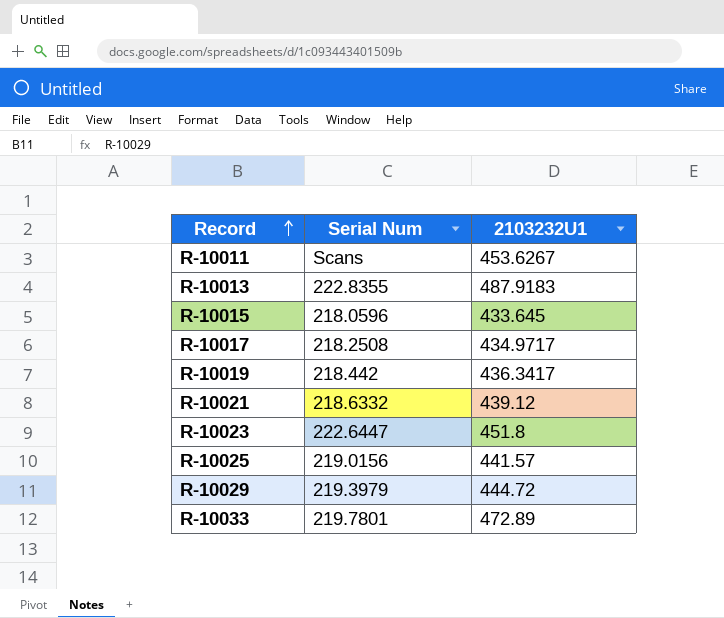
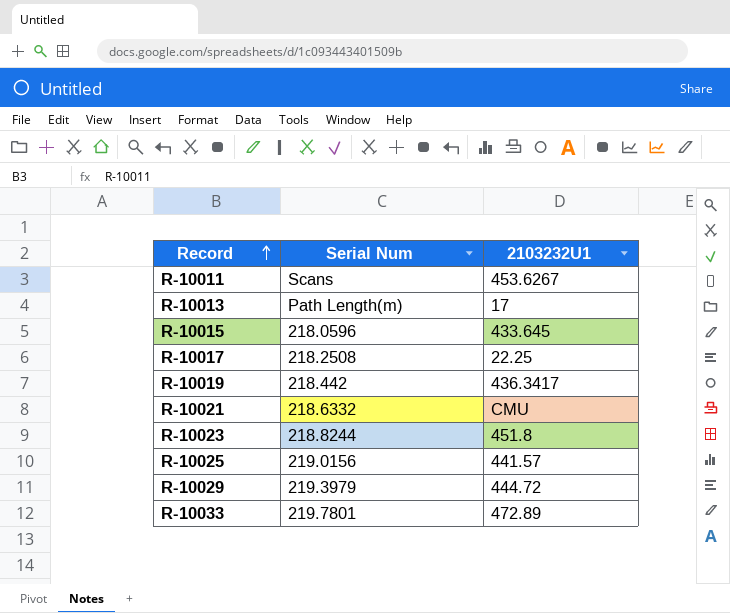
R-10013 | Serial Num: 222.8355 -> Path Length(m)
R-10013 | 2103232U1: 487.9183 -> 17
R-10017 | 2103232U1: 434.9717 -> 22.25
R-10021 | 2103232U1: 439.12 -> CMU
R-10023 | Serial Num: 222.6447 -> 218.8244

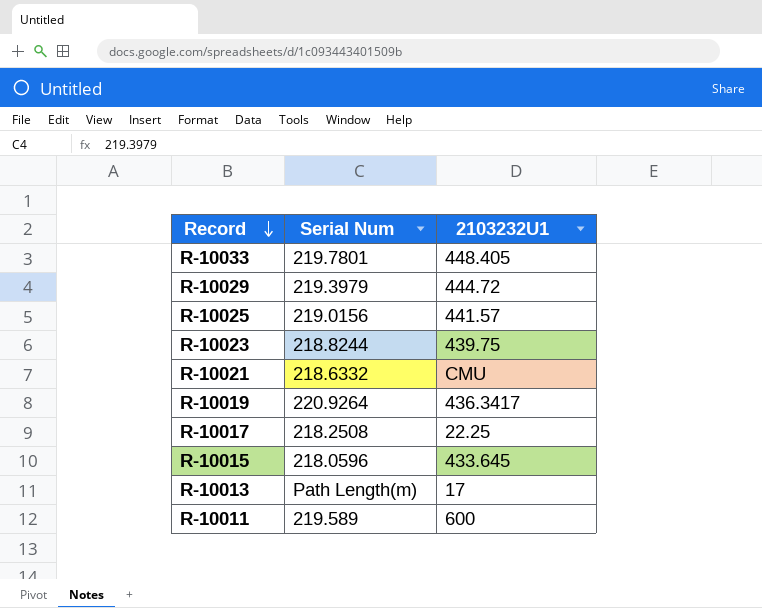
row order: Record ascending -> Record descending
R-10033 | 2103232U1: 472.89 -> 448.405
R-10023 | 2103232U1: 451.8 -> 439.75
R-10019 | Serial Num: 218.442 -> 220.9264
R-10011 | Serial Num: Scans -> 219.589
R-10011 | 2103232U1: 453.6267 -> 600

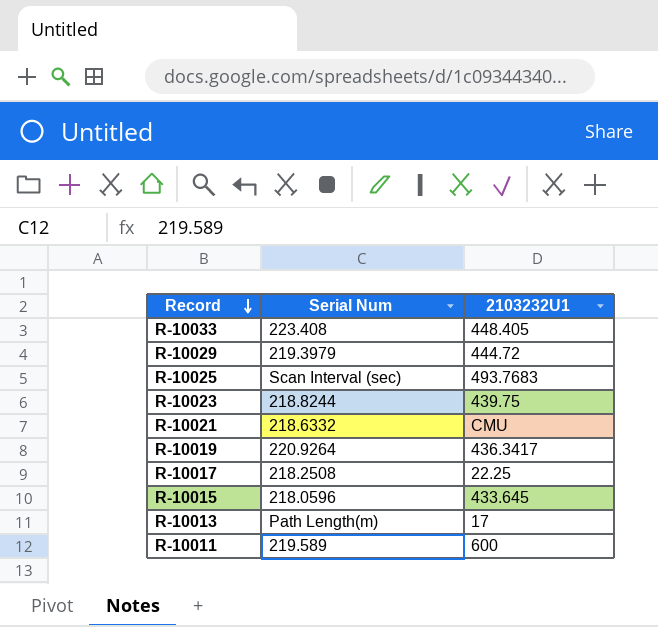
R-10033 | Serial Num: 219.7801 -> 223.408
R-10025 | Serial Num: 219.0156 -> Scan Interval (sec)
R-10025 | 2103232U1: 441.57 -> 493.7683

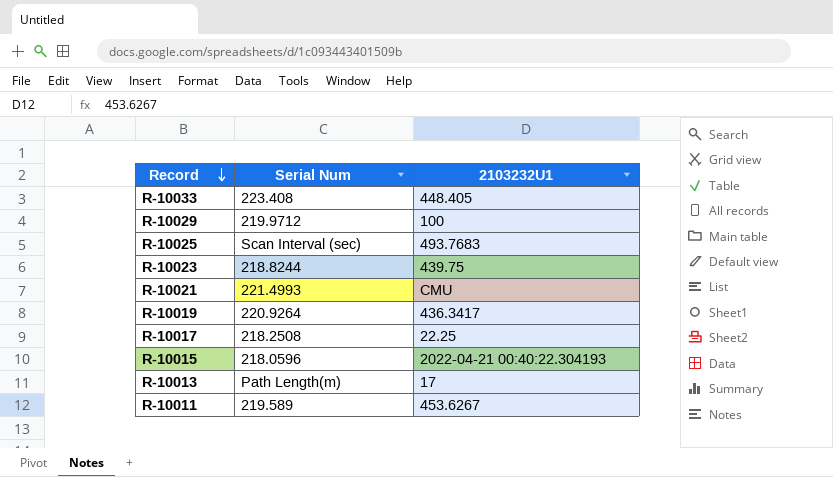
R-10029 | Serial Num: 219.3979 -> 219.9712
R-10029 | 2103232U1: 444.72 -> 100
R-10021 | Serial Num: 218.6332 -> 221.4993
R-10015 | 2103232U1: 433.645 -> 2022-04-21 00:40:22.304193
R-10011 | 2103232U1: 600 -> 453.6267

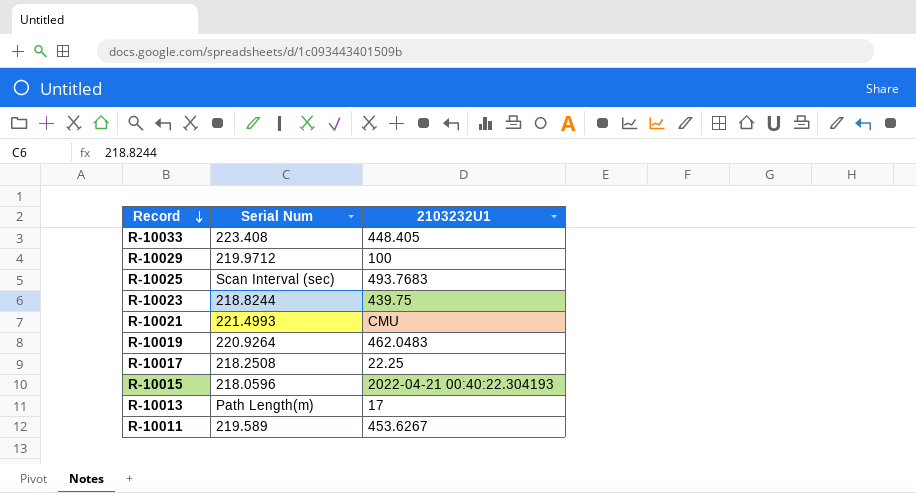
R-10019 | 2103232U1: 436.3417 -> 462.0483

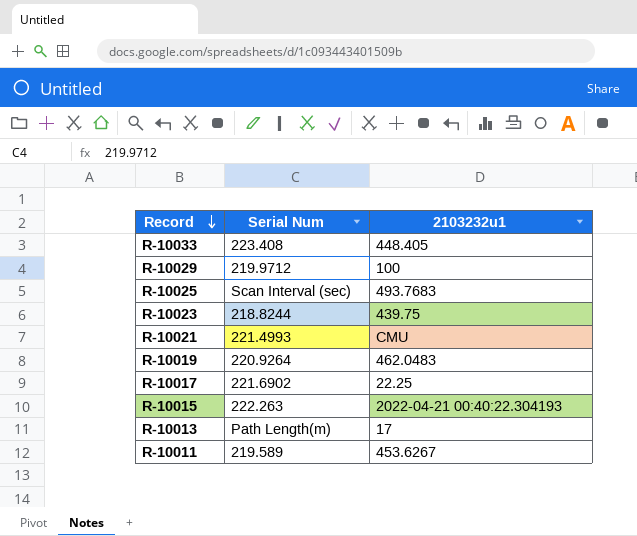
column name: 2103232U1 -> 2103232u1
R-10017 | Serial Num: 218.2508 -> 221.6902
R-10015 | Serial Num: 218.0596 -> 222.263

